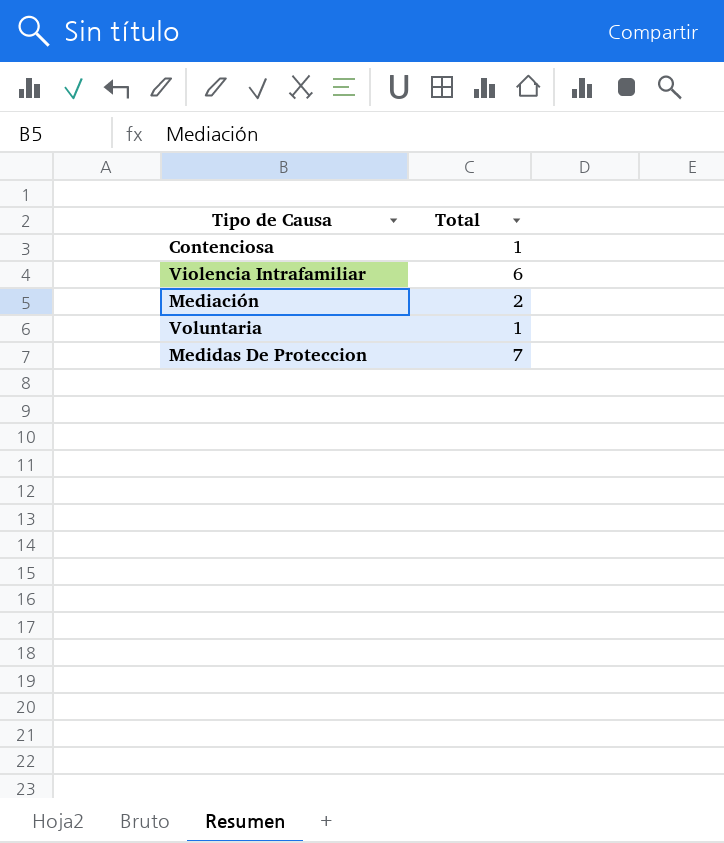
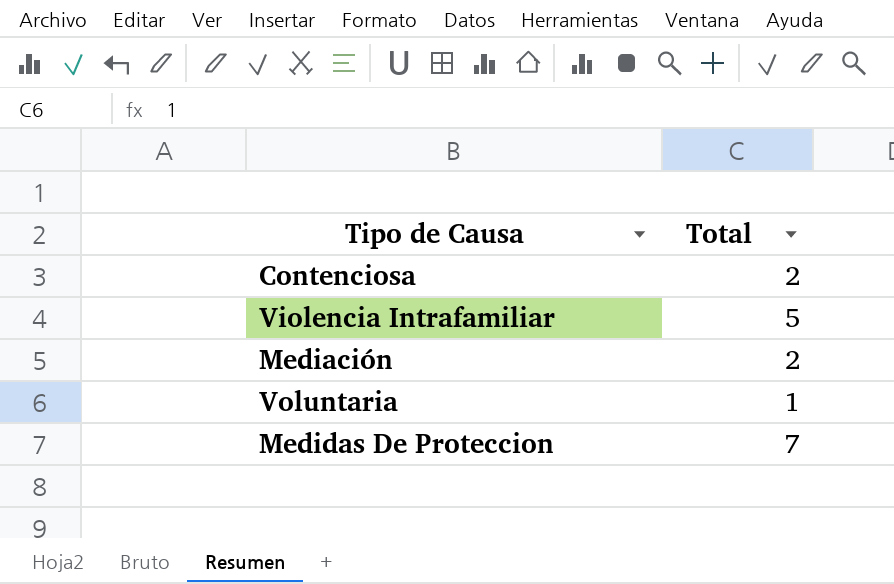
Contenciosa | Total: 1 -> 2
Violencia Intrafamiliar | Total: 6 -> 5

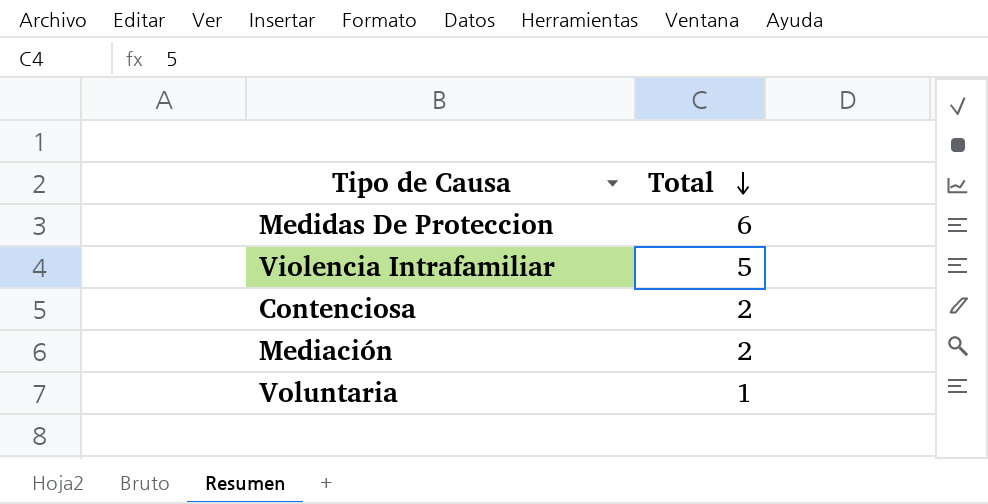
row order: none -> Total descending
Medidas De Proteccion | Total: 7 -> 6

